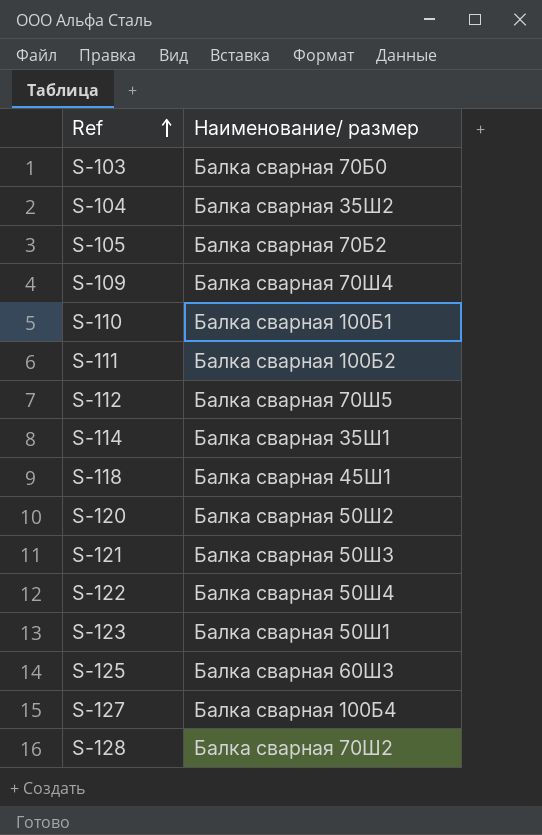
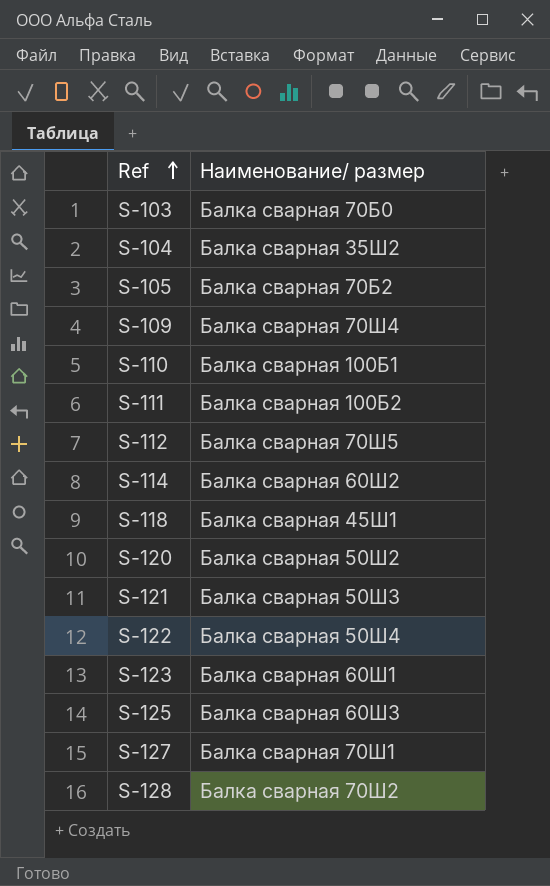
S-114 | Наименование/ размер: Балка сварная 35Ш1 -> Балка сварная 60Ш2
S-123 | Наименование/ размер: Балка сварная 50Ш1 -> Балка сварная 60Ш1
S-127 | Наименование/ размер: Балка сварная 100Б4 -> Балка сварная 70Ш1

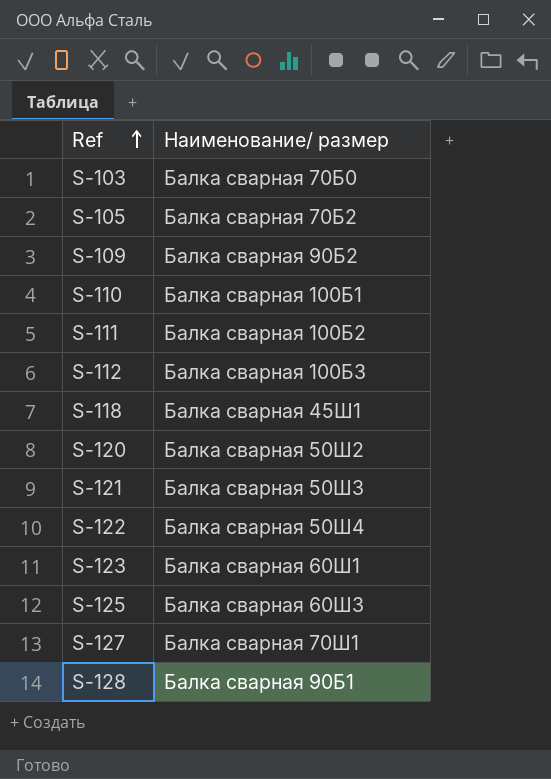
row S-104: Балка сварная 35Ш2 -> none
row S-114: Балка сварная 60Ш2 -> none
S-109 | Наименование/ размер: Балка сварная 70Ш4 -> Балка сварная 90Б2
S-112 | Наименование/ размер: Балка сварная 70Ш5 -> Балка сварная 100Б3
S-128 | Наименование/ размер: Балка сварная 70Ш2 -> Балка сварная 90Б1

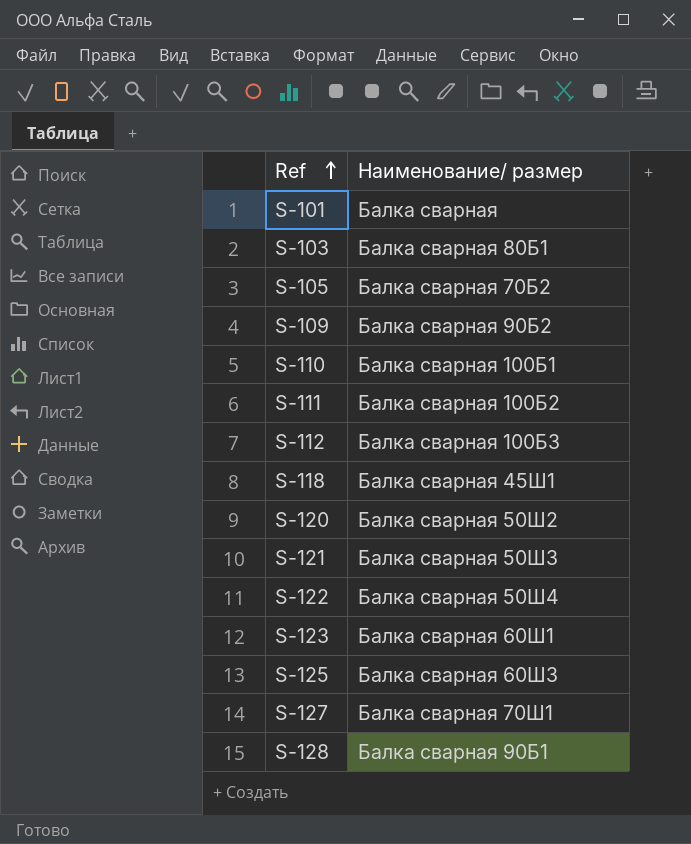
row S-101: none -> Балка сварная
S-103 | Наименование/ размер: Балка сварная 70Б0 -> Балка сварная 80Б1

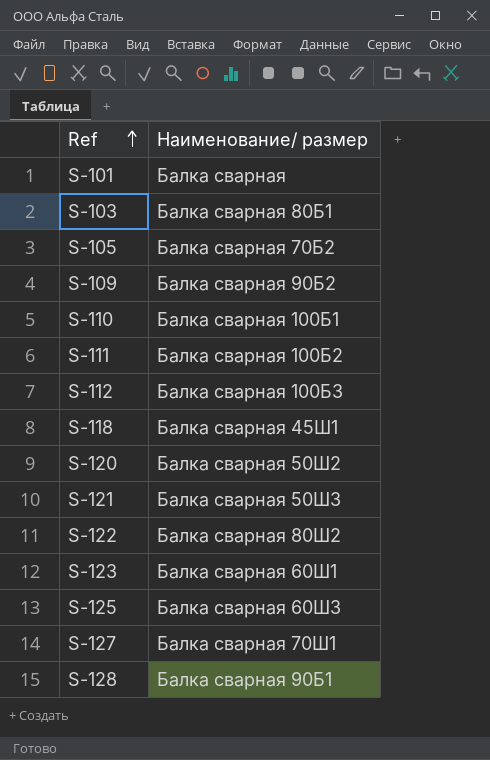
S-122 | Наименование/ размер: Балка сварная 50Ш4 -> Балка сварная 80Ш2

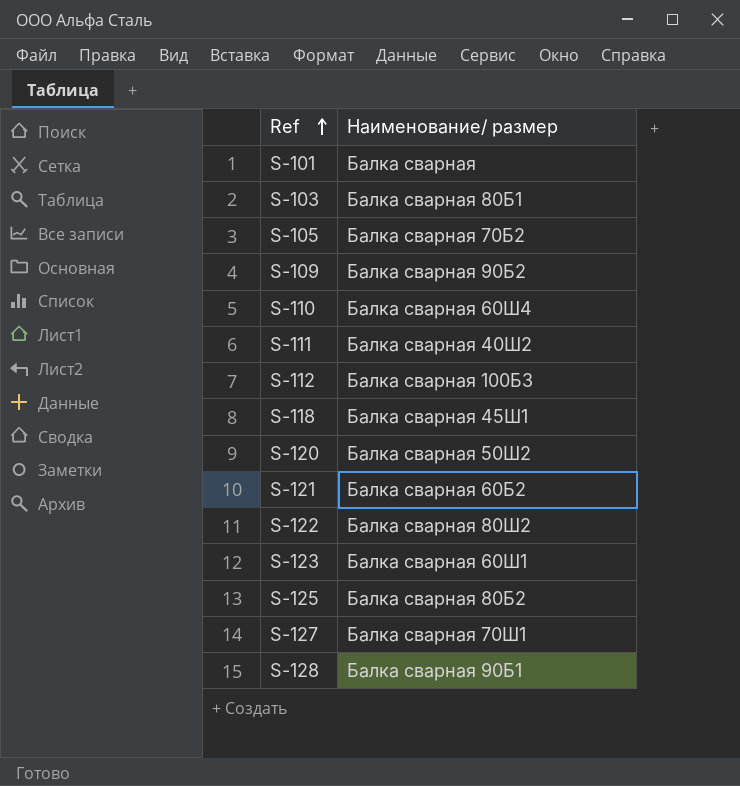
S-110 | Наименование/ размер: Балка сварная 100Б1 -> Балка сварная 60Ш4
S-111 | Наименование/ размер: Балка сварная 100Б2 -> Балка сварная 40Ш2
S-121 | Наименование/ размер: Балка сварная 50Ш3 -> Балка сварная 60Б2
S-125 | Наименование/ размер: Балка сварная 60Ш3 -> Балка сварная 80Б2

